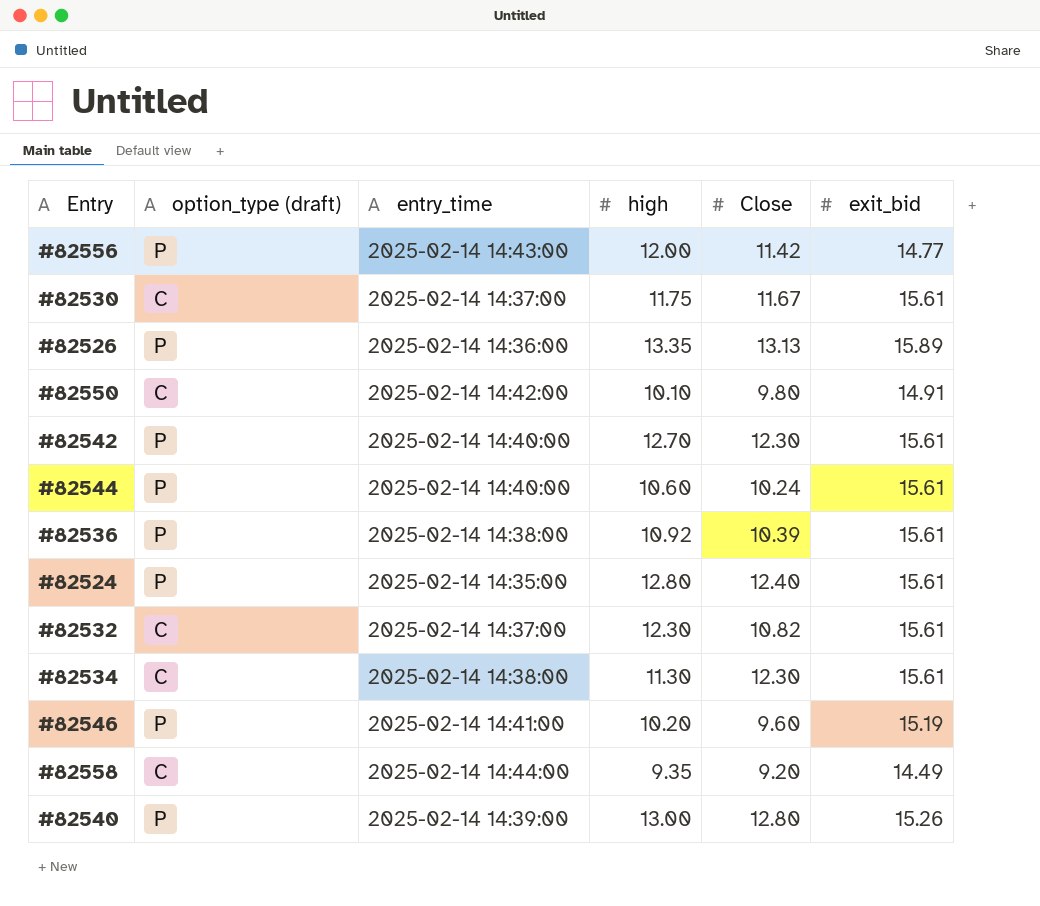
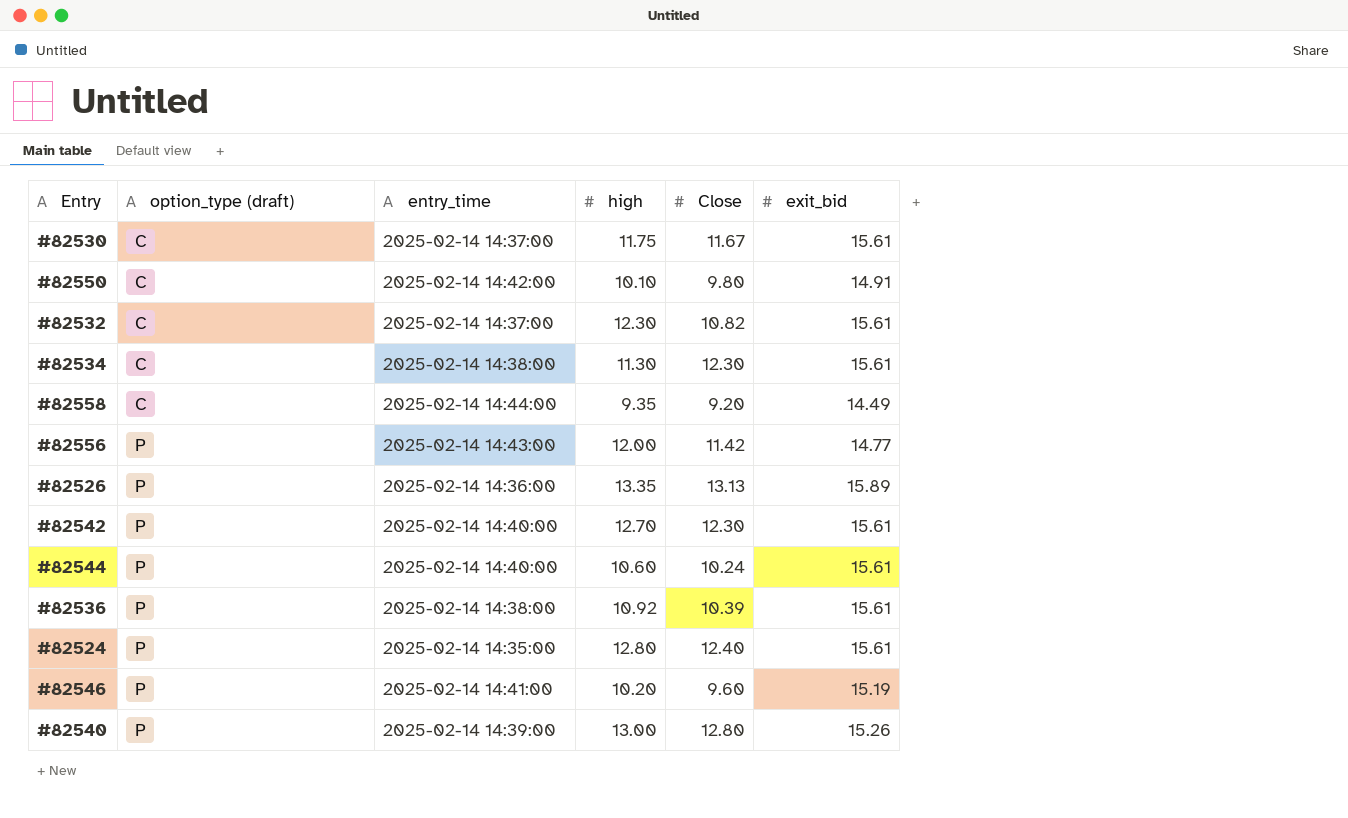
row order: none -> option_type (draft) ascending

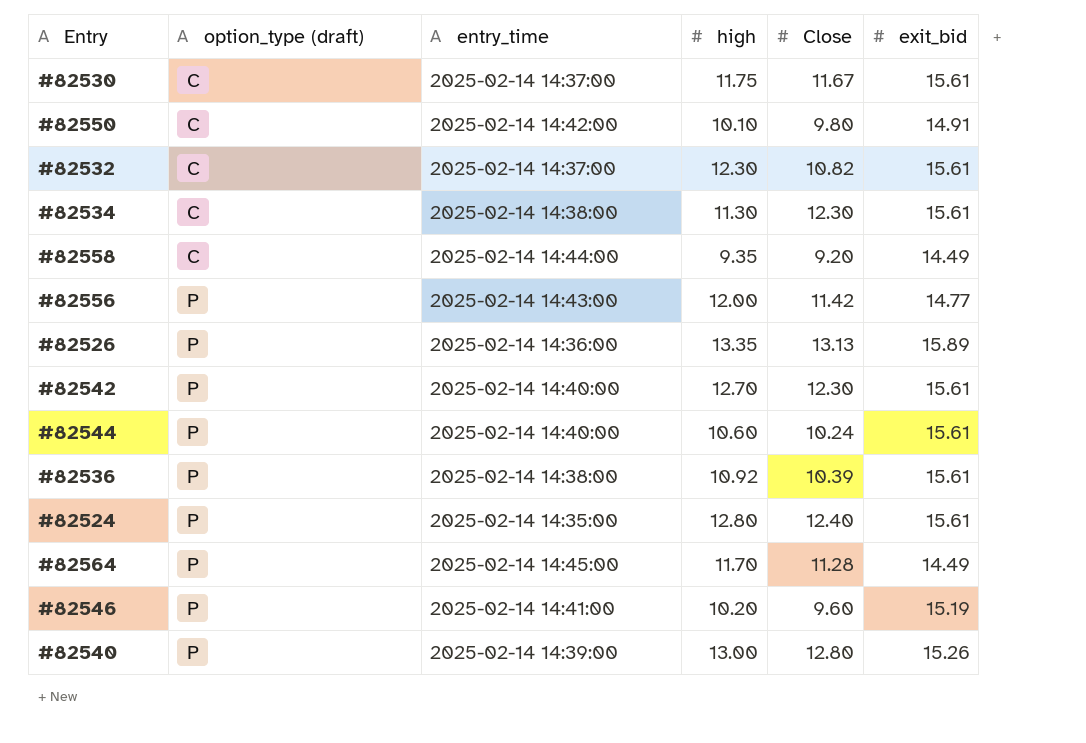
row #82564: none -> P | 2025-02-14 14:45:00 | 11.70 | 11.28 | 14.49

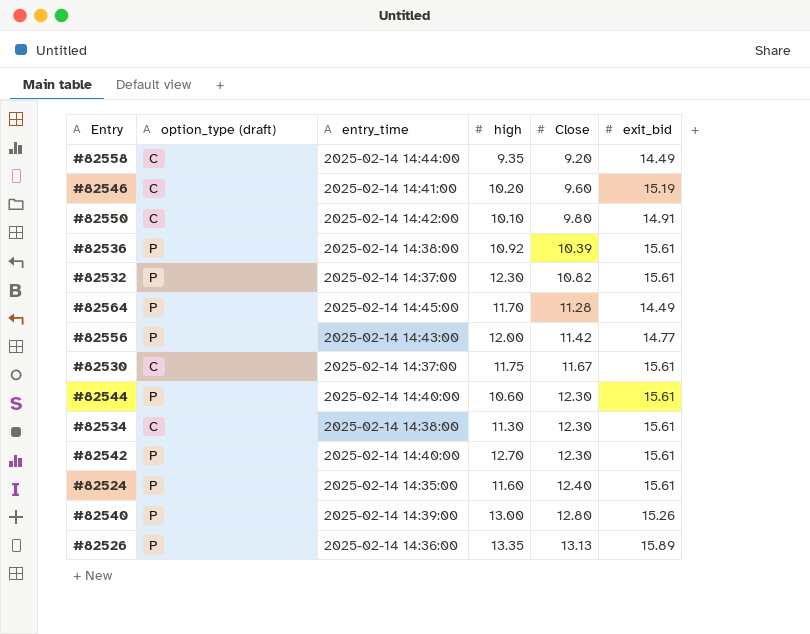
row order: option_type (draft) ascending -> Close ascending
#82546 | option_type (draft): P -> C
#82532 | option_type (draft): C -> P
#82544 | Close: 10.24 -> 12.30
#82524 | high: 12.80 -> 11.60

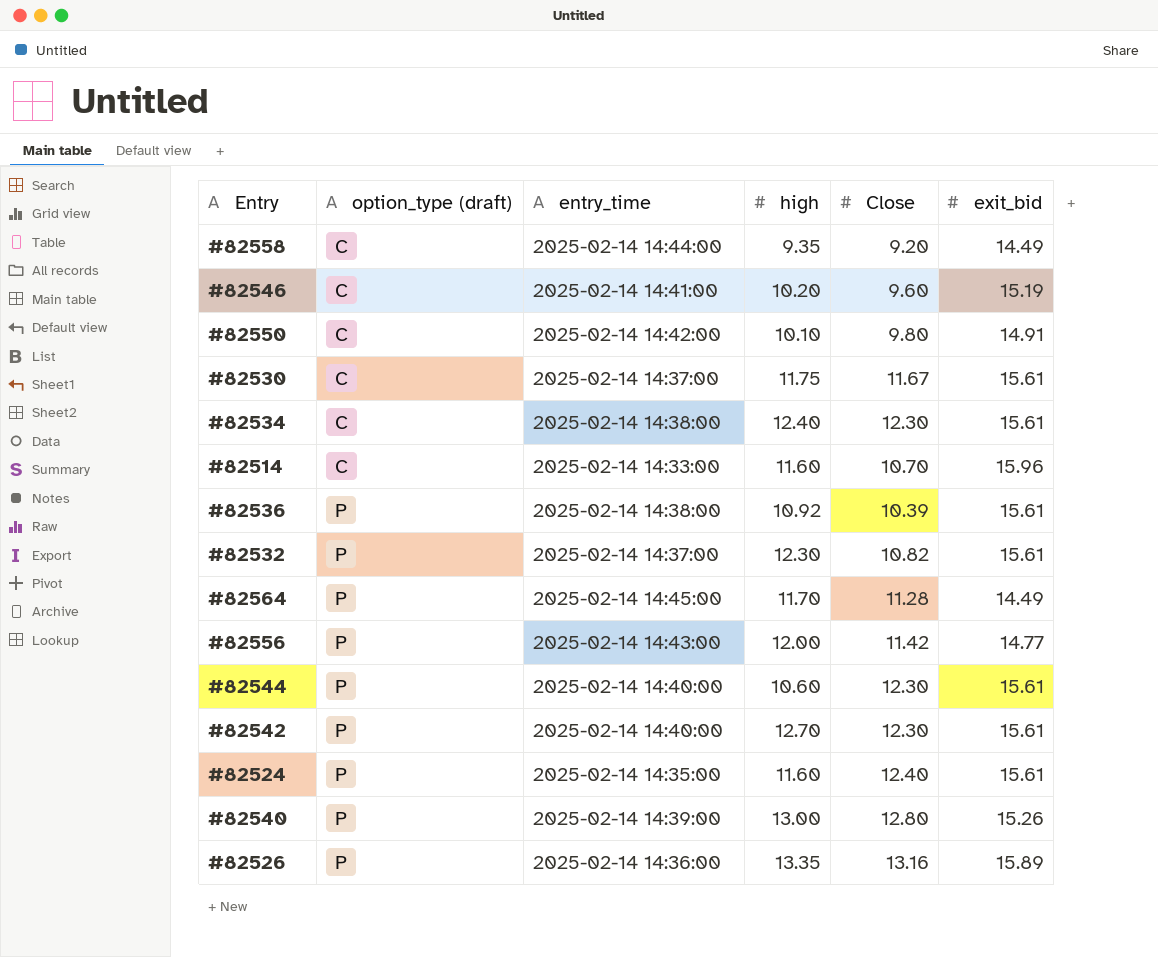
row order: Close ascending -> option_type (draft) ascending
#82534 | high: 11.30 -> 12.40
row #82514: none -> C | 2025-02-14 14:33:00 | 11.60 | 10.70 | 15.96
#82526 | Close: 13.13 -> 13.16

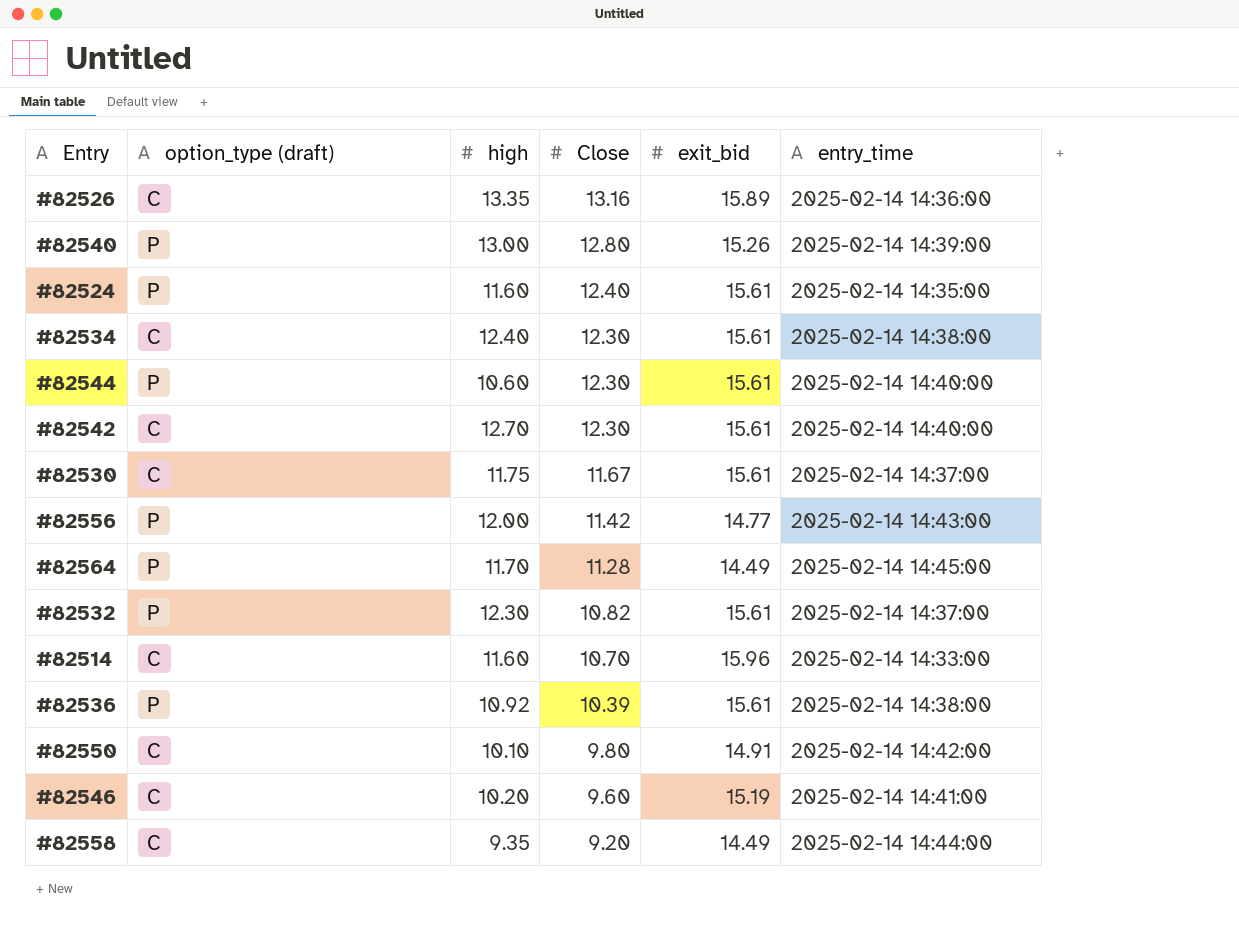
row order: option_type (draft) ascending -> Close descending
column entry_time | position: 3 -> 6
#82526 | option_type (draft): P -> C
#82542 | option_type (draft): P -> C

